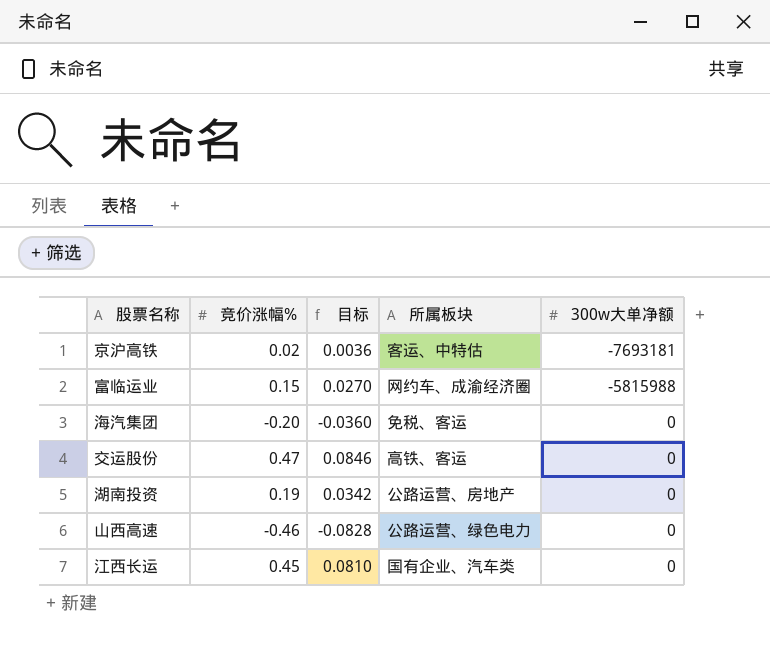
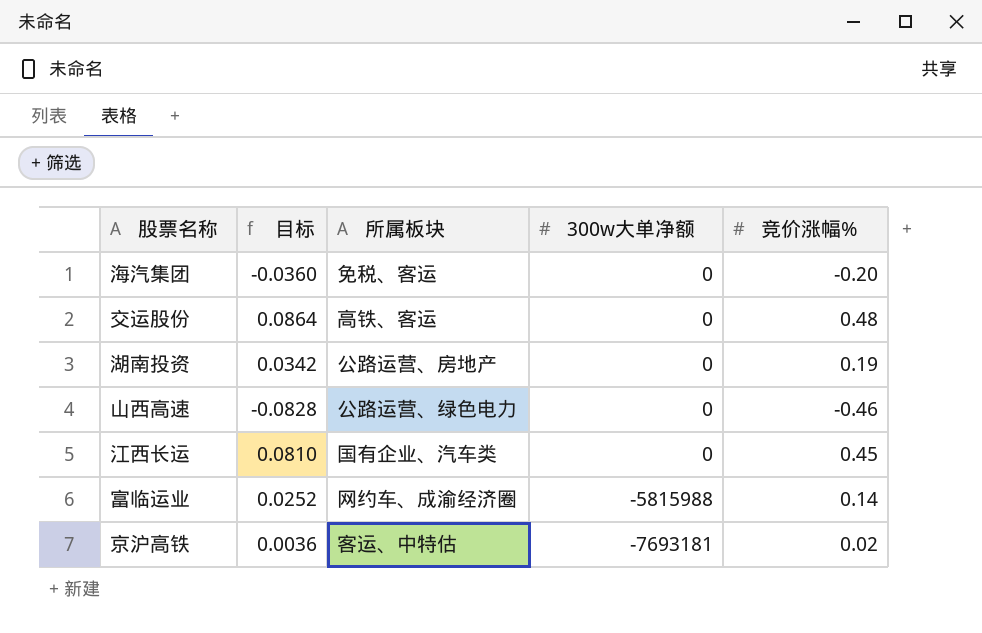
row order: 300w大单净额 ascending -> 300w大单净额 descending
column 竞价涨幅% | position: 2 -> 5
交运股份 | 目标: 0.0846 -> 0.0864
交运股份 | 竞价涨幅%: 0.47 -> 0.48
富临运业 | 目标: 0.0270 -> 0.0252
富临运业 | 竞价涨幅%: 0.15 -> 0.14

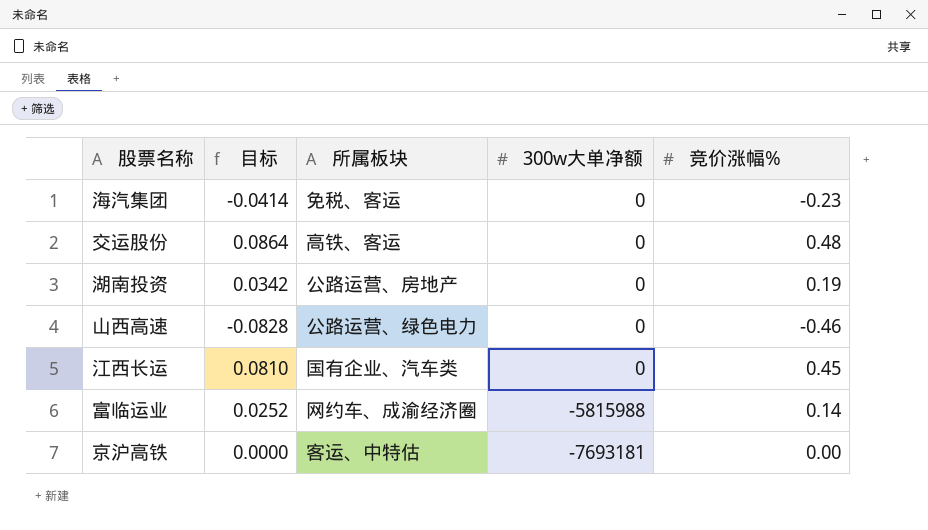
海汽集团 | 目标: -0.0360 -> -0.0414
海汽集团 | 竞价涨幅%: -0.20 -> -0.23
京沪高铁 | 目标: 0.0036 -> 0.0000
京沪高铁 | 竞价涨幅%: 0.02 -> 0.00

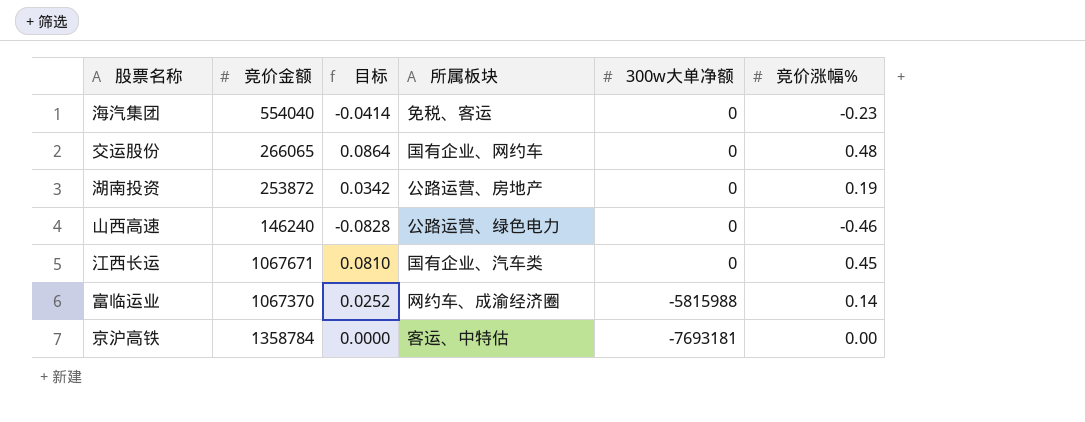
column 竞价金额 | position: none -> 2
交运股份 | 所属板块: 高铁、客运 -> 国有企业、网约车

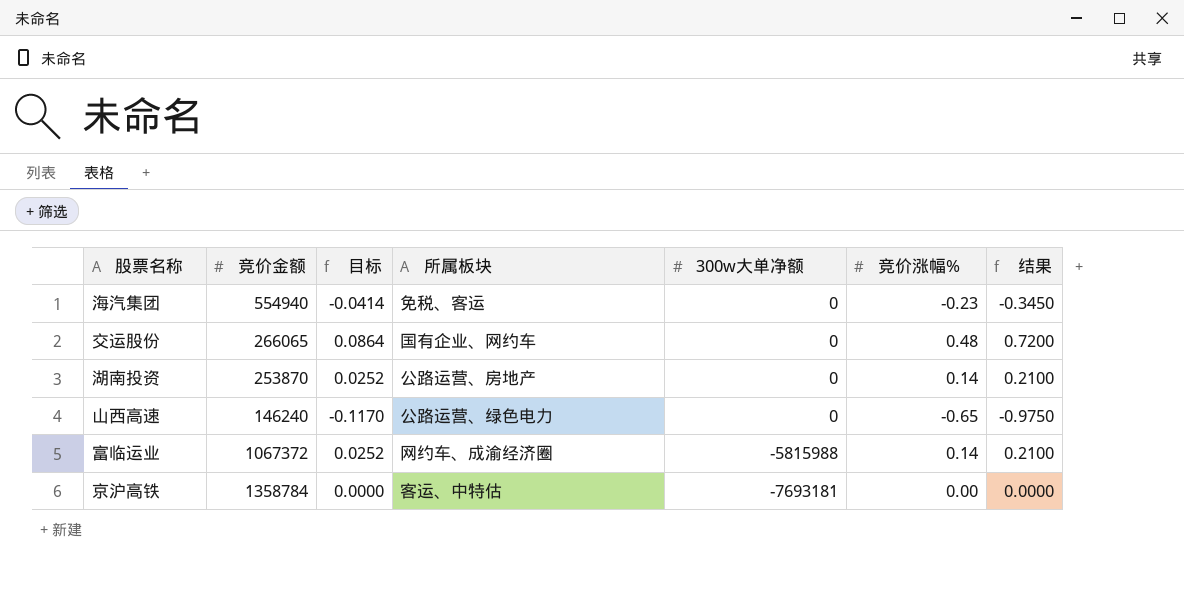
column 结果 | formula: none -> [竞价涨幅%] * 1.5
row 江西长运: 1067671 | 0.0810 | 国有企业、汽车类 | 0 | 0.45 -> none
海汽集团 | 竞价金额: 554040 -> 554940
湖南投资 | 竞价金额: 253872 -> 253870
湖南投资 | 目标: 0.0342 -> 0.0252
湖南投资 | 竞价涨幅%: 0.19 -> 0.14
山西高速 | 目标: -0.0828 -> -0.1170
山西高速 | 竞价涨幅%: -0.46 -> -0.65
富临运业 | 竞价金额: 1067370 -> 1067372

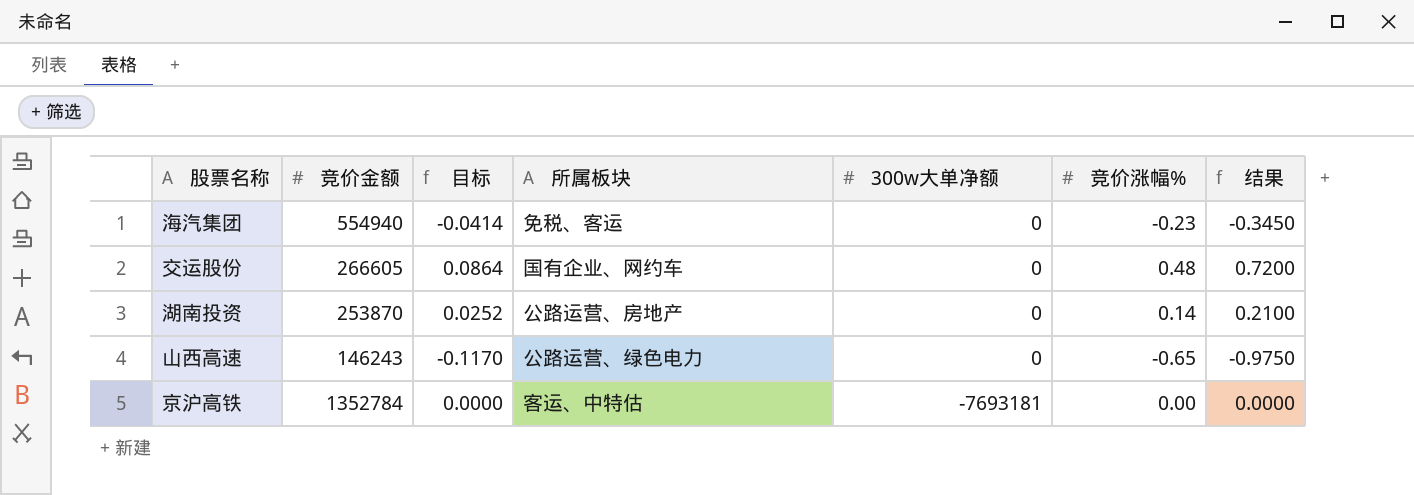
row 富临运业: 1067372 | 0.0252 | 网约车、成渝经济圈 | -5815988 | 0.14 | 0.2100 -> none
交运股份 | 竞价金额: 266065 -> 266605
山西高速 | 竞价金额: 146240 -> 146243
京沪高铁 | 竞价金额: 1358784 -> 1352784

